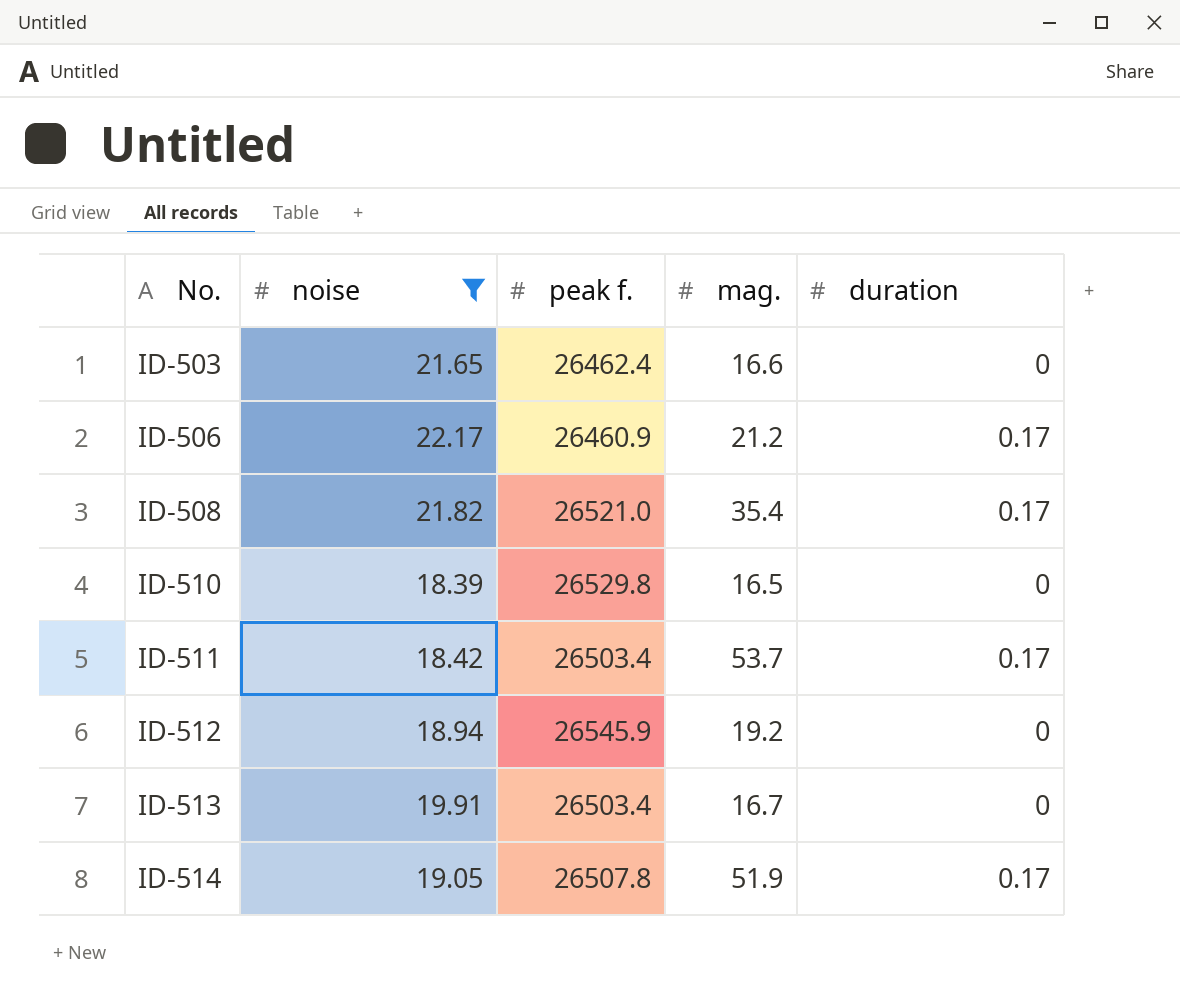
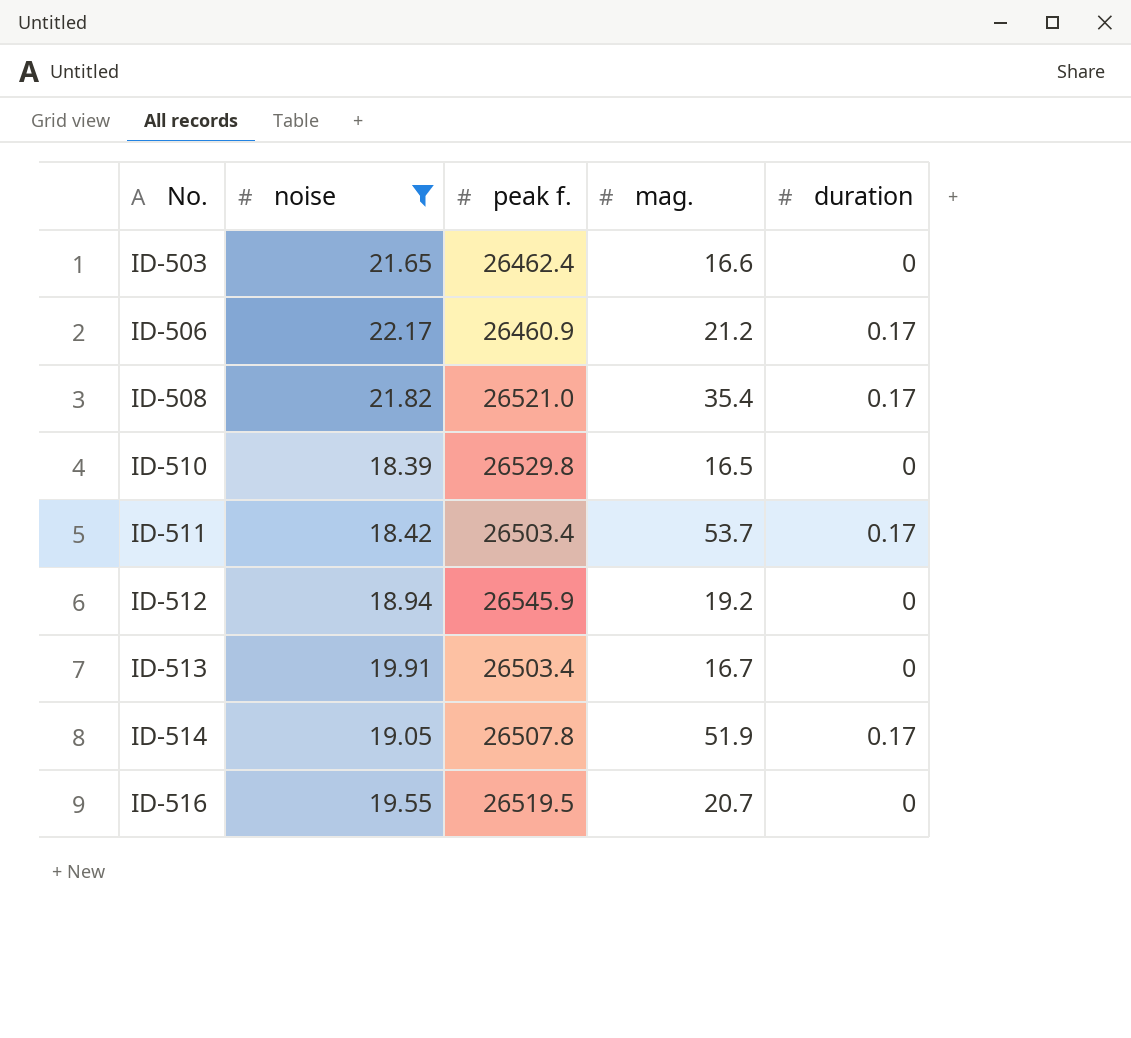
row ID-516: none -> 19.55 | 26519.5 | 20.7 | 0

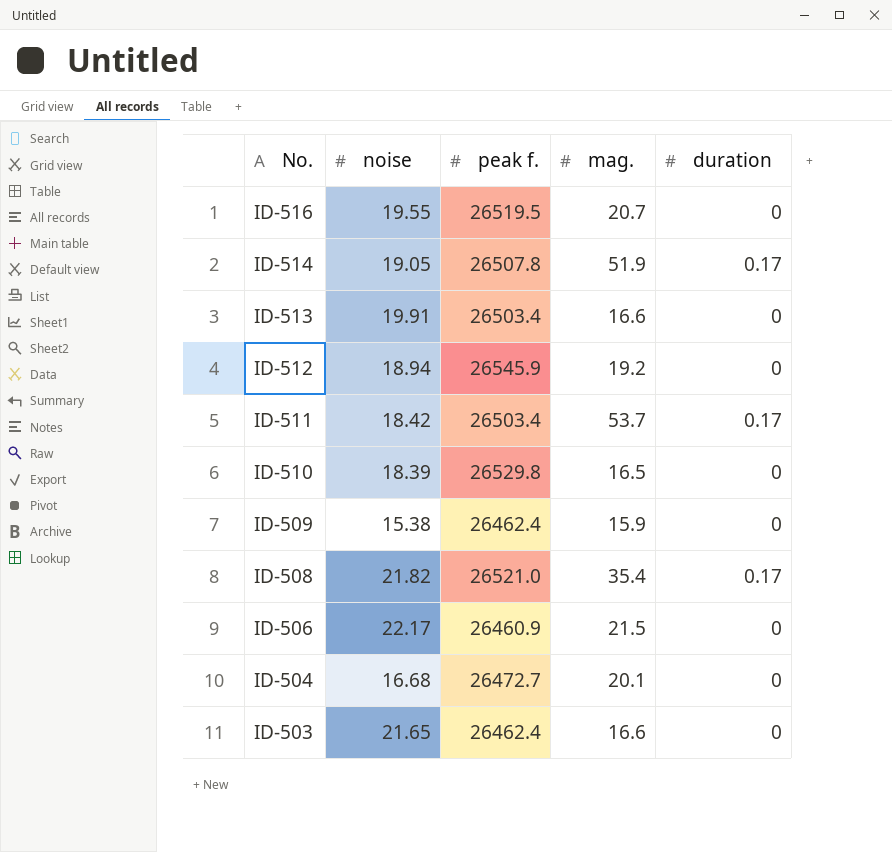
filter: noise >= 18.39 -> none
row order: No. ascending -> No. descending
ID-513 | mag.: 16.7 -> 16.6
ID-506 | mag.: 21.2 -> 21.5
ID-506 | duration: 0.17 -> 0

